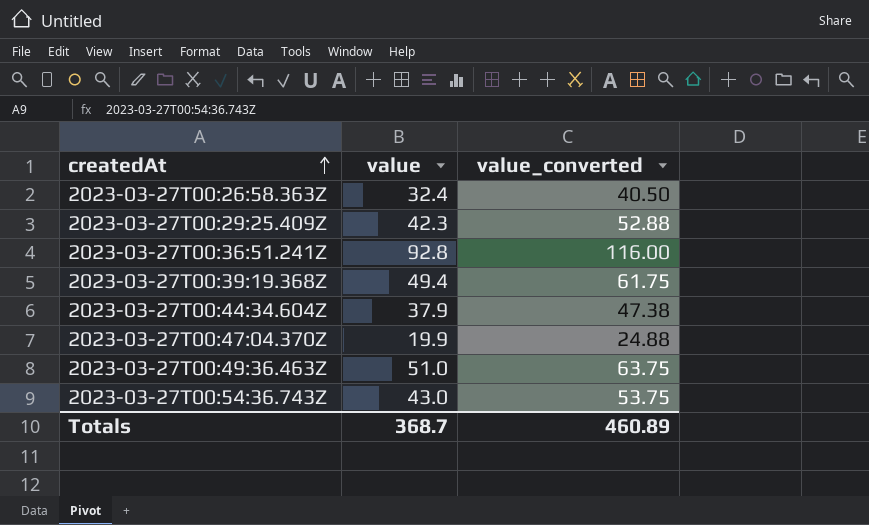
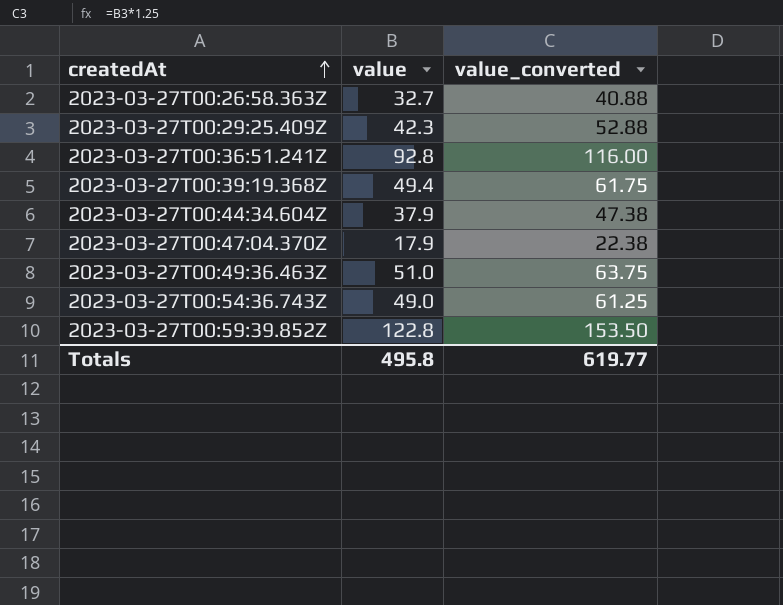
2023-03-27T00:26:58.363Z | value: 32.4 -> 32.7
2023-03-27T00:26:58.363Z | value_converted: 40.50 -> 40.88
2023-03-27T00:47:04.370Z | value: 19.9 -> 17.9
2023-03-27T00:47:04.370Z | value_converted: 24.88 -> 22.38
2023-03-27T00:54:36.743Z | value: 43.0 -> 49.0
2023-03-27T00:54:36.743Z | value_converted: 53.75 -> 61.25
row 2023-03-27T00:59:39.852Z: none -> 122.8 | 153.50
Totals | value: 368.7 -> 495.8
Totals | value_converted: 460.89 -> 619.77

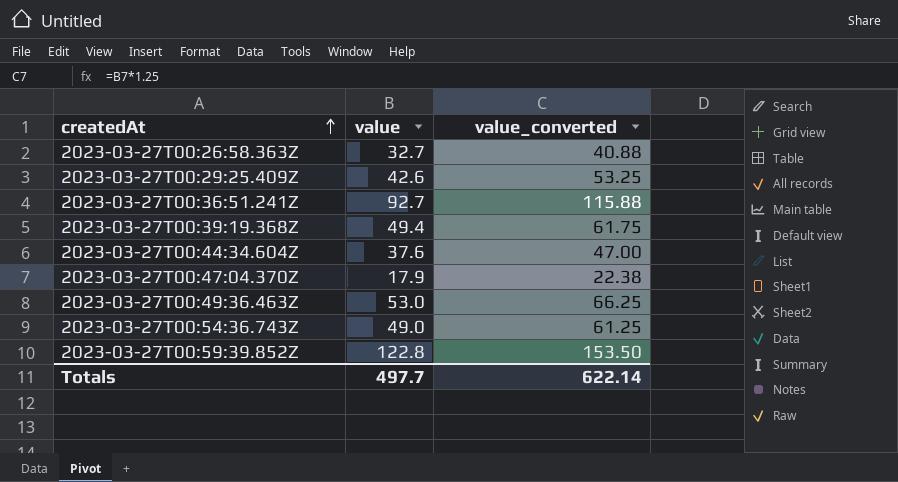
2023-03-27T00:29:25.409Z | value: 42.3 -> 42.6
2023-03-27T00:29:25.409Z | value_converted: 52.88 -> 53.25
2023-03-27T00:36:51.241Z | value: 92.8 -> 92.7
2023-03-27T00:36:51.241Z | value_converted: 116.00 -> 115.88
2023-03-27T00:44:34.604Z | value: 37.9 -> 37.6
2023-03-27T00:44:34.604Z | value_converted: 47.38 -> 47.00
2023-03-27T00:49:36.463Z | value: 51.0 -> 53.0
2023-03-27T00:49:36.463Z | value_converted: 63.75 -> 66.25
Totals | value: 495.8 -> 497.7
Totals | value_converted: 619.77 -> 622.14

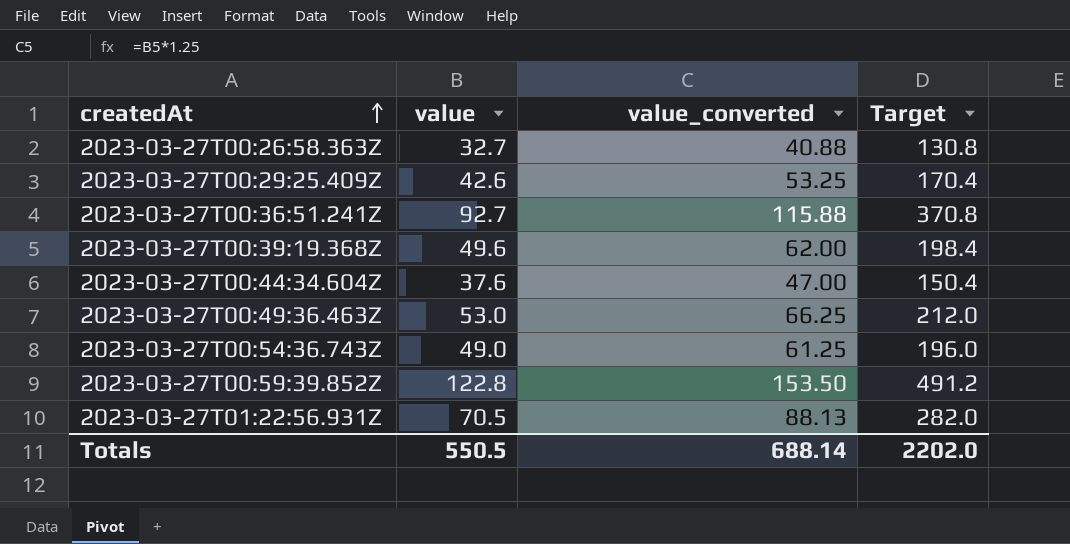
column Target | formula: none -> [value] * 4
row 2023-03-27T00:47:04.370Z: 17.9 | 22.38 -> none
2023-03-27T00:39:19.368Z | value: 49.4 -> 49.6
2023-03-27T00:39:19.368Z | value_converted: 61.75 -> 62.00
row 2023-03-27T01:22:56.931Z: none -> 70.5 | 88.13 | 282.0
Totals | value: 497.7 -> 550.5
Totals | value_converted: 622.14 -> 688.14

